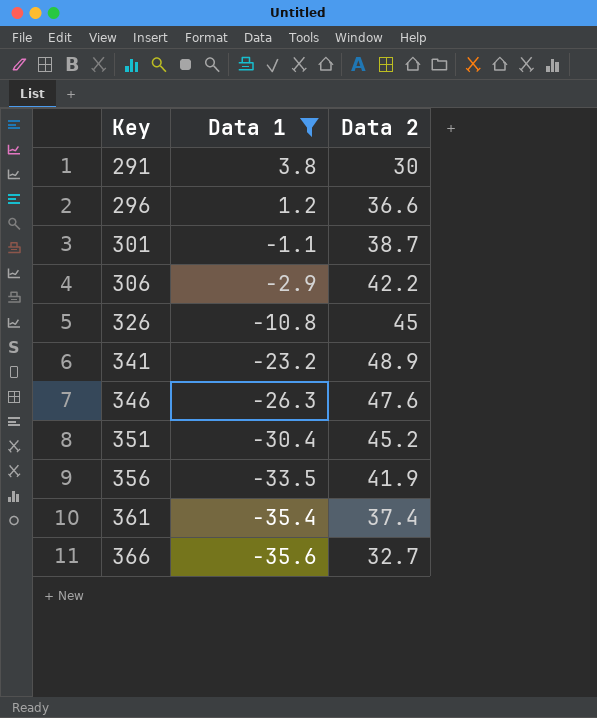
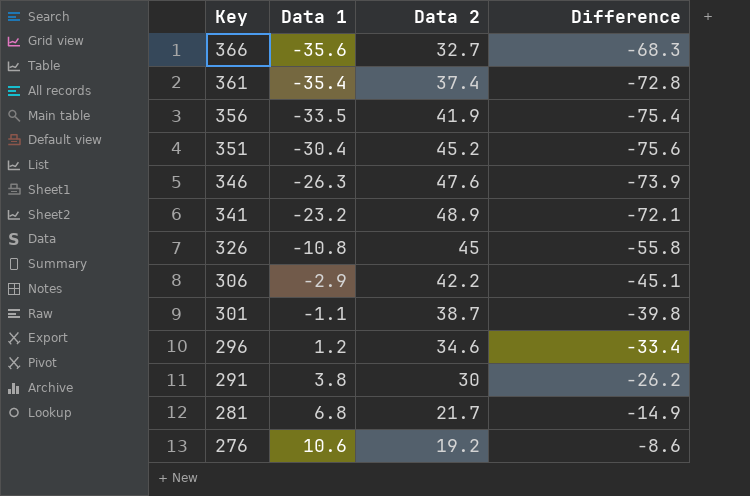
filter: Data 1 <= 3.8 -> none
row order: Key ascending -> Key descending
column Difference | formula: none -> [Data 1] - [Data 2]
296 | Data 2: 36.6 -> 34.6

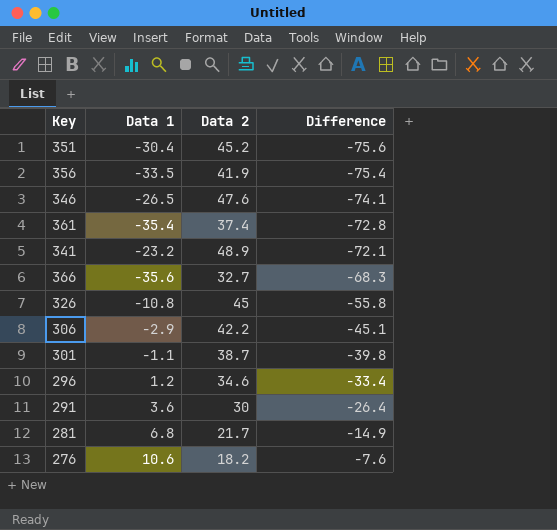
row order: Key descending -> Difference ascending
346 | Data 1: -26.3 -> -26.5
346 | Difference: -73.9 -> -74.1
291 | Data 1: 3.8 -> 3.6
291 | Difference: -26.2 -> -26.4
276 | Data 2: 19.2 -> 18.2
276 | Difference: -8.6 -> -7.6

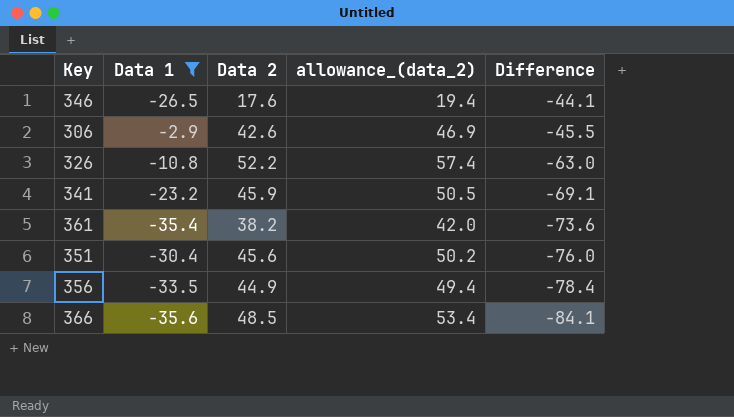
filter: none -> Data 1 <= -2.9
row order: Difference ascending -> Difference descending
column allowance_(data_2) | formula: none -> [Data 2] * 1.1
346 | Data 2: 47.6 -> 17.6
346 | Difference: -74.1 -> -44.1
306 | Data 2: 42.2 -> 42.6
306 | Difference: -45.1 -> -45.5
326 | Data 2: 45 -> 52.2
326 | Difference: -55.8 -> -63.0
341 | Data 2: 48.9 -> 45.9
341 | Difference: -72.1 -> -69.1
361 | Data 2: 37.4 -> 38.2
361 | Difference: -72.8 -> -73.6
351 | Data 2: 45.2 -> 45.6
351 | Difference: -75.6 -> -76.0
356 | Data 2: 41.9 -> 44.9
356 | Difference: -75.4 -> -78.4
366 | Data 2: 32.7 -> 48.5
366 | Difference: -68.3 -> -84.1

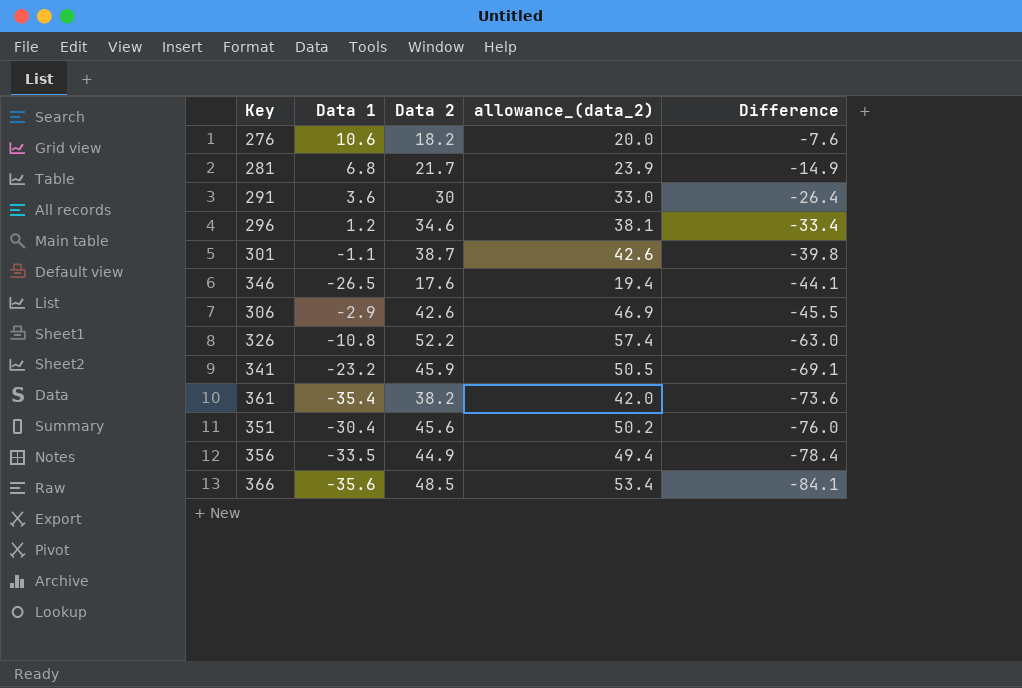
filter: Data 1 <= -2.9 -> none

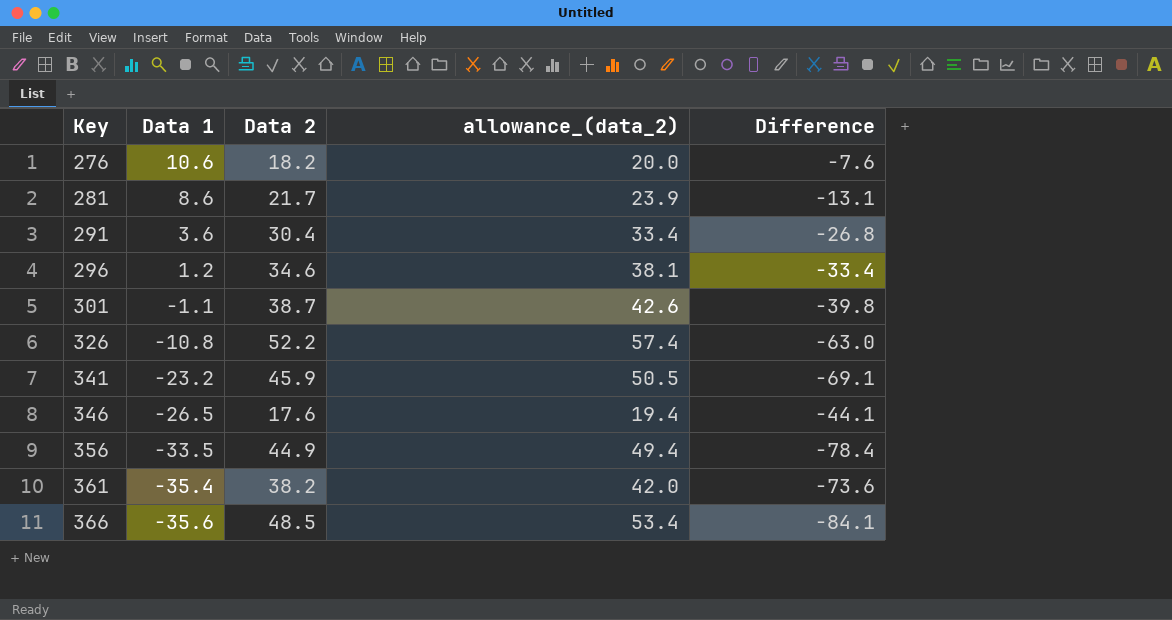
row order: Difference descending -> Key ascending
row 306: -2.9 | 42.6 | 46.9 | -45.5 -> none
row 351: -30.4 | 45.6 | 50.2 | -76.0 -> none
281 | Data 1: 6.8 -> 8.6
281 | Difference: -14.9 -> -13.1
291 | Data 2: 30 -> 30.4
291 | allowance_(data_2): 33.0 -> 33.4
291 | Difference: -26.4 -> -26.8

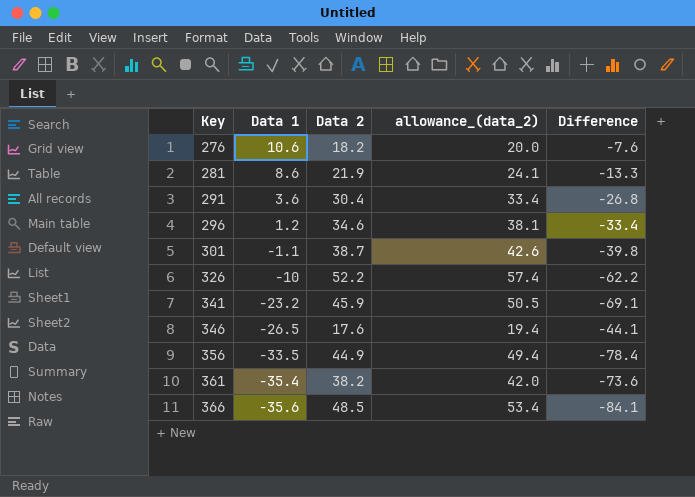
281 | Data 2: 21.7 -> 21.9
281 | allowance_(data_2): 23.9 -> 24.1
281 | Difference: -13.1 -> -13.3
326 | Data 1: -10.8 -> -10
326 | Difference: -63.0 -> -62.2

